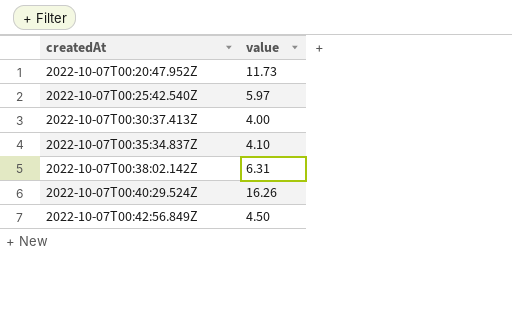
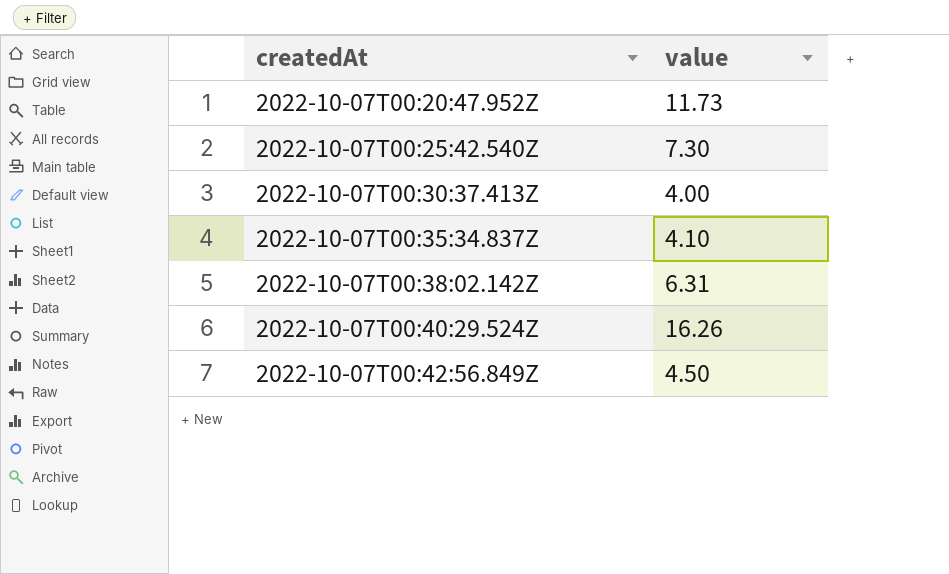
2022-10-07T00:25:42.540Z | value: 5.97 -> 7.30

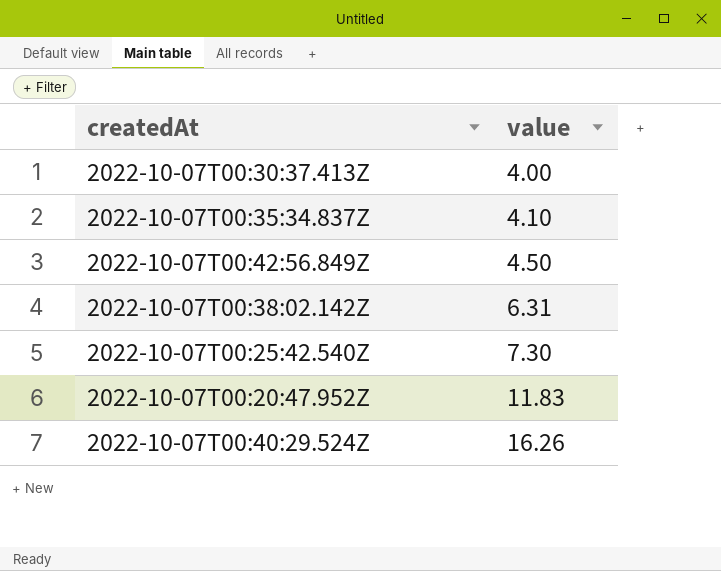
row order: createdAt ascending -> value ascending
2022-10-07T00:20:47.952Z | value: 11.73 -> 11.83

